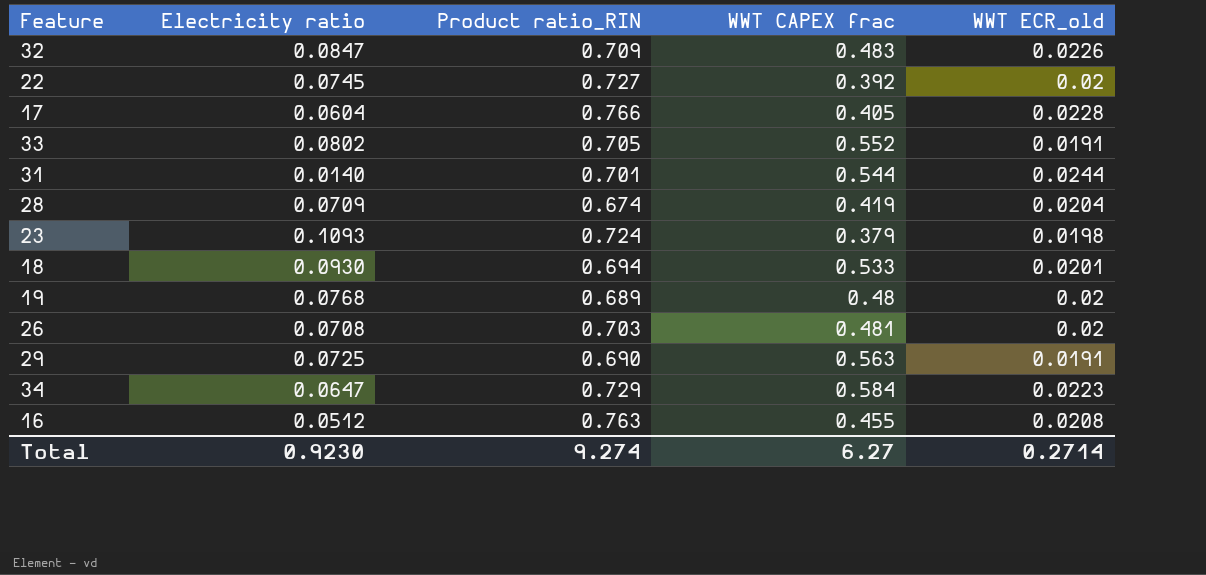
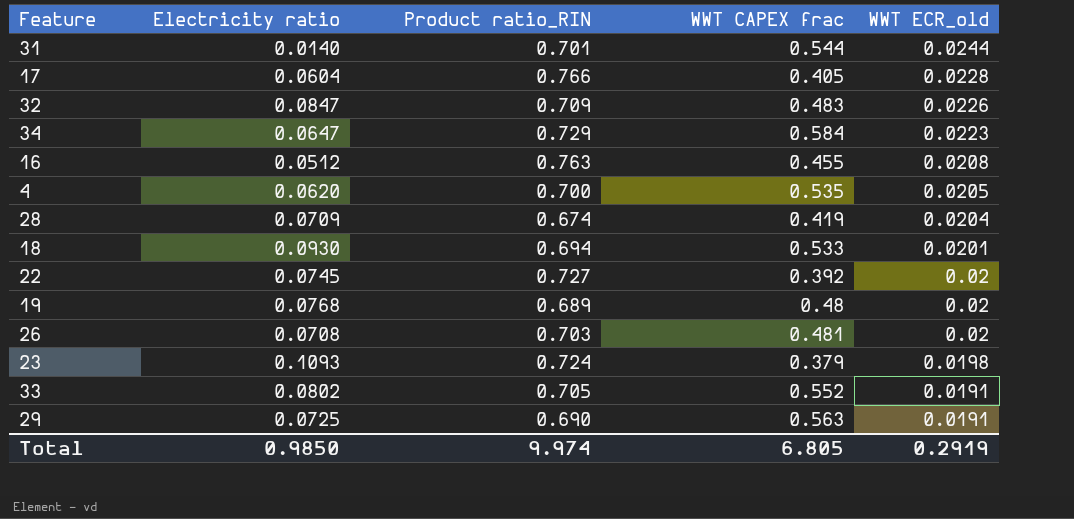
row order: none -> WWT ECR_old descending
row 4: none -> 0.0620 | 0.700 | 0.535 | 0.0205
Total | Electricity ratio: 0.9230 -> 0.9850
Total | Product ratio_RIN: 9.274 -> 9.974
Total | WWT CAPEX frac: 6.27 -> 6.805
Total | WWT ECR_old: 0.2714 -> 0.2919

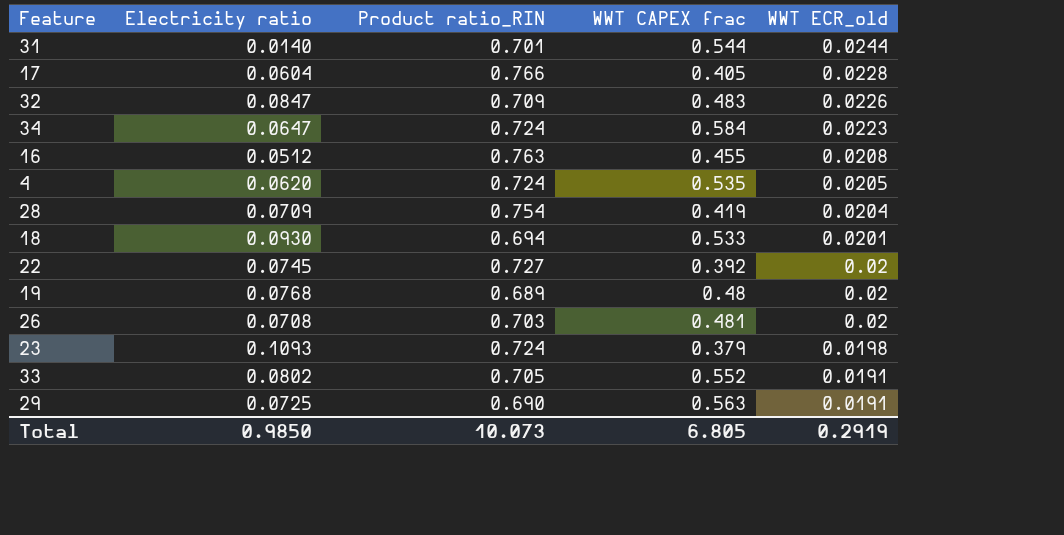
34 | Product ratio_RIN: 0.729 -> 0.724
4 | Product ratio_RIN: 0.700 -> 0.724
28 | Product ratio_RIN: 0.674 -> 0.754
Total | Product ratio_RIN: 9.974 -> 10.073

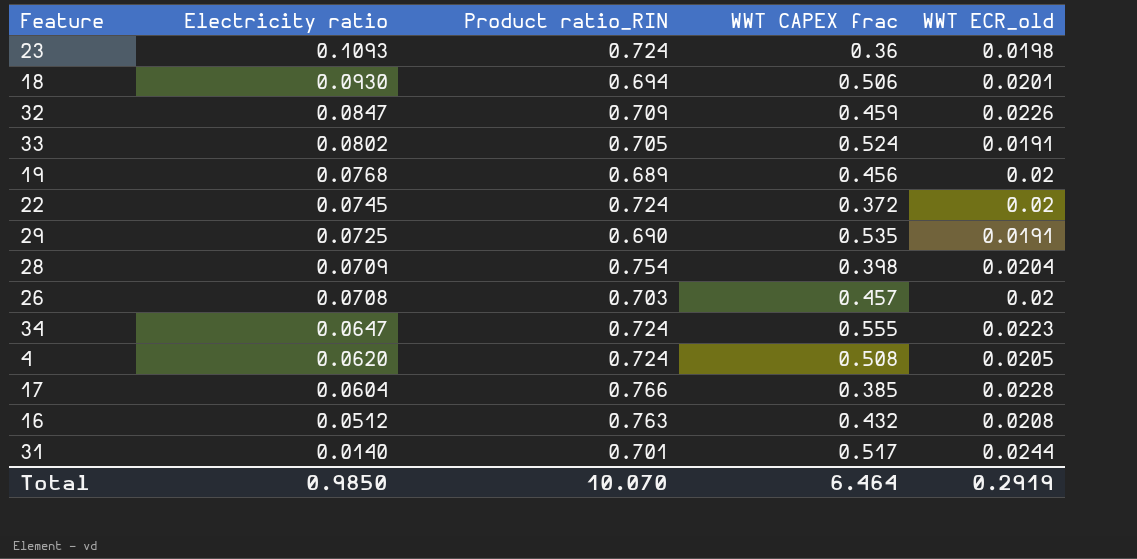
row order: WWT ECR_old descending -> Electricity ratio descending
23 | WWT CAPEX frac: 0.379 -> 0.36
18 | WWT CAPEX frac: 0.533 -> 0.506
32 | WWT CAPEX frac: 0.483 -> 0.459
33 | WWT CAPEX frac: 0.552 -> 0.524
19 | WWT CAPEX frac: 0.48 -> 0.456
22 | Product ratio_RIN: 0.727 -> 0.724
22 | WWT CAPEX frac: 0.392 -> 0.372
29 | WWT CAPEX frac: 0.563 -> 0.535
28 | WWT CAPEX frac: 0.419 -> 0.398
26 | WWT CAPEX frac: 0.481 -> 0.457
34 | WWT CAPEX frac: 0.584 -> 0.555
4 | WWT CAPEX frac: 0.535 -> 0.508
17 | WWT CAPEX frac: 0.405 -> 0.385
16 | WWT CAPEX frac: 0.455 -> 0.432
31 | WWT CAPEX frac: 0.544 -> 0.517
Total | Product ratio_RIN: 10.073 -> 10.070
Total | WWT CAPEX frac: 6.805 -> 6.464

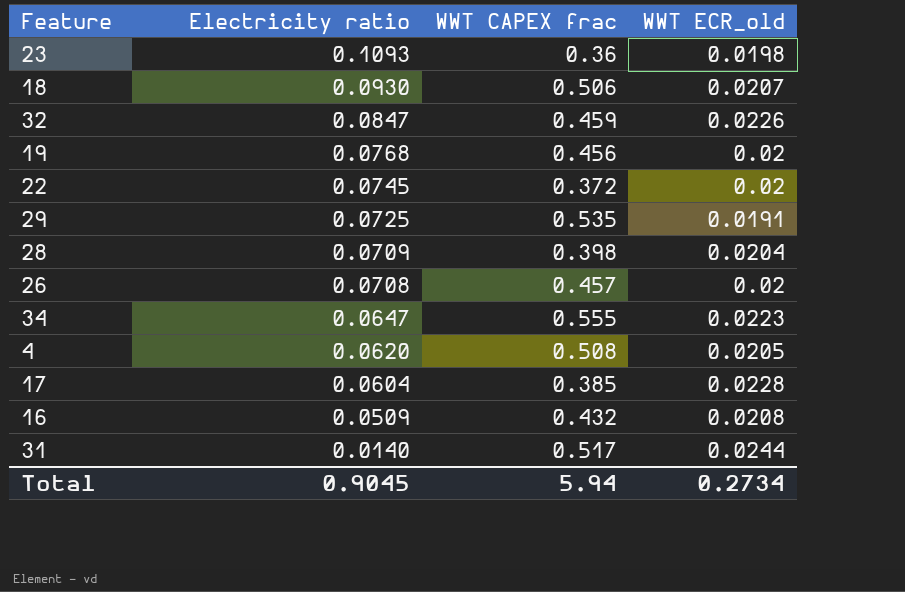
column Product ratio_RIN | position: 3 -> none
row 33: 0.0802 | 0.705 | 0.524 | 0.0191 -> none
18 | WWT ECR_old: 0.0201 -> 0.0207
16 | Electricity ratio: 0.0512 -> 0.0509
Total | Electricity ratio: 0.9850 -> 0.9045
Total | WWT CAPEX frac: 6.464 -> 5.94
Total | WWT ECR_old: 0.2919 -> 0.2734

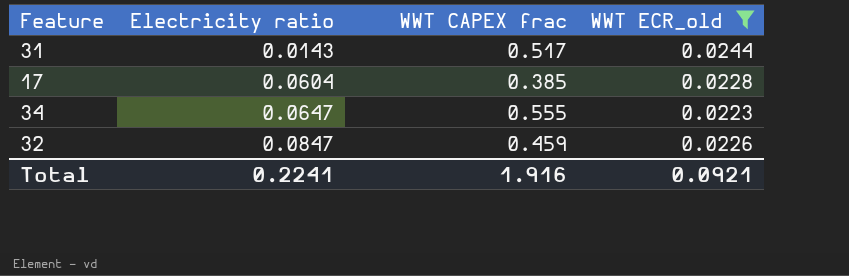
filter: none -> WWT ECR_old >= 0.0223
row order: Electricity ratio descending -> Electricity ratio ascending
31 | Electricity ratio: 0.0140 -> 0.0143
Total | Electricity ratio: 0.9045 -> 0.2241
Total | WWT CAPEX frac: 5.94 -> 1.916
Total | WWT ECR_old: 0.2734 -> 0.0921

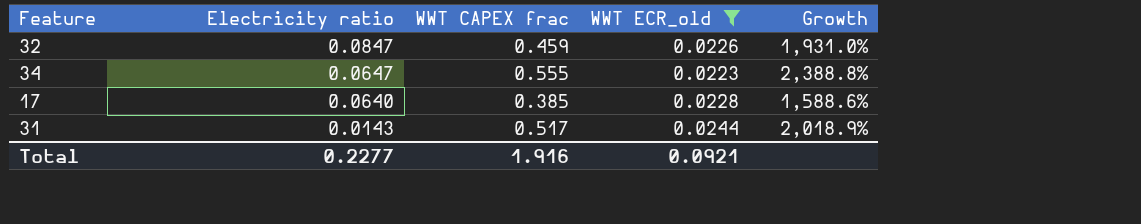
row order: Electricity ratio ascending -> Electricity ratio descending
column Growth | formula: none -> ([WWT CAPEX frac] - [WWT ECR_old]) / [WWT ECR_old]
17 | Electricity ratio: 0.0604 -> 0.0640
Total | Electricity ratio: 0.2241 -> 0.2277

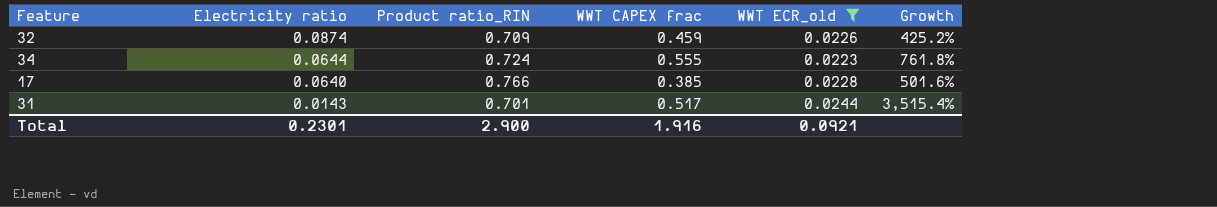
column Product ratio_RIN | position: none -> 3
column Growth | formula: ([WWT CAPEX frac] - [WWT ECR_old]) / [WWT ECR_old] -> ([WWT CAPEX frac] - [Electricity ratio]) / [Electricity ratio]
32 | Electricity ratio: 0.0847 -> 0.0874
34 | Electricity ratio: 0.0647 -> 0.0644
Total | Electricity ratio: 0.2277 -> 0.2301

